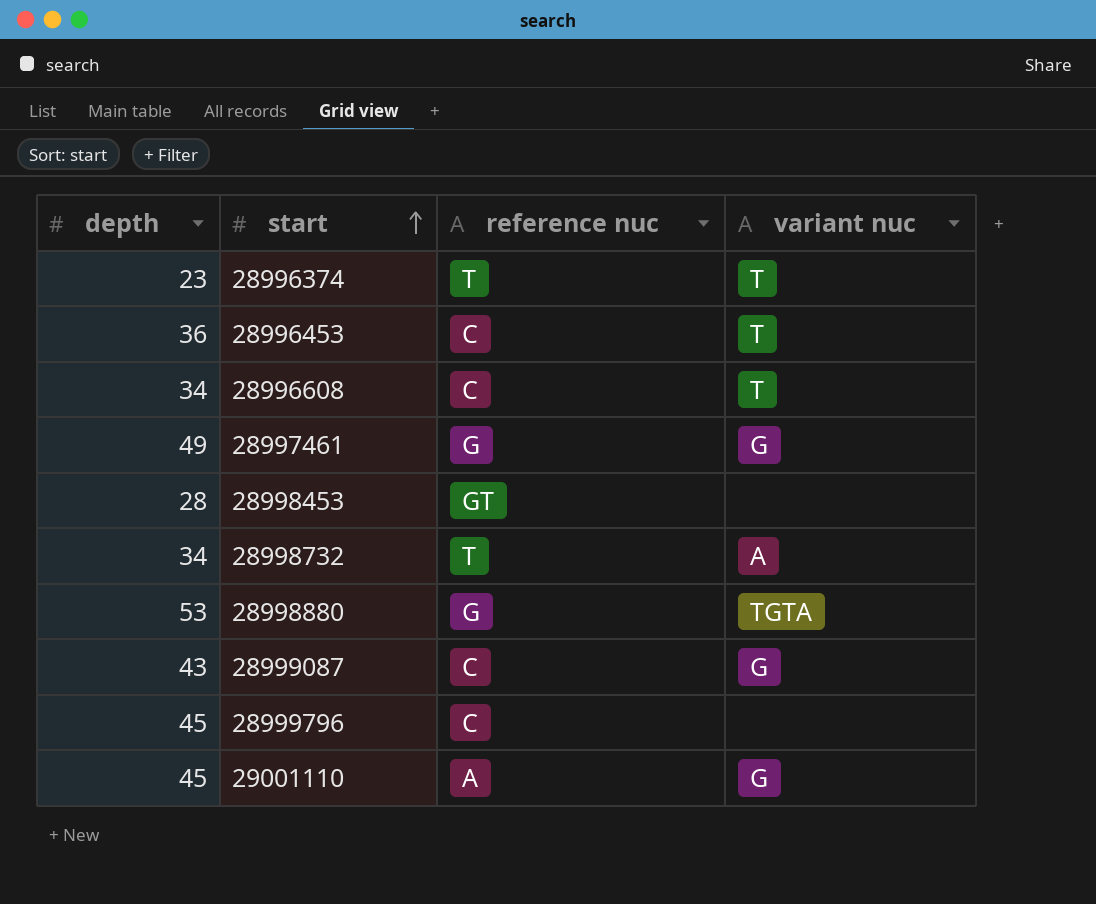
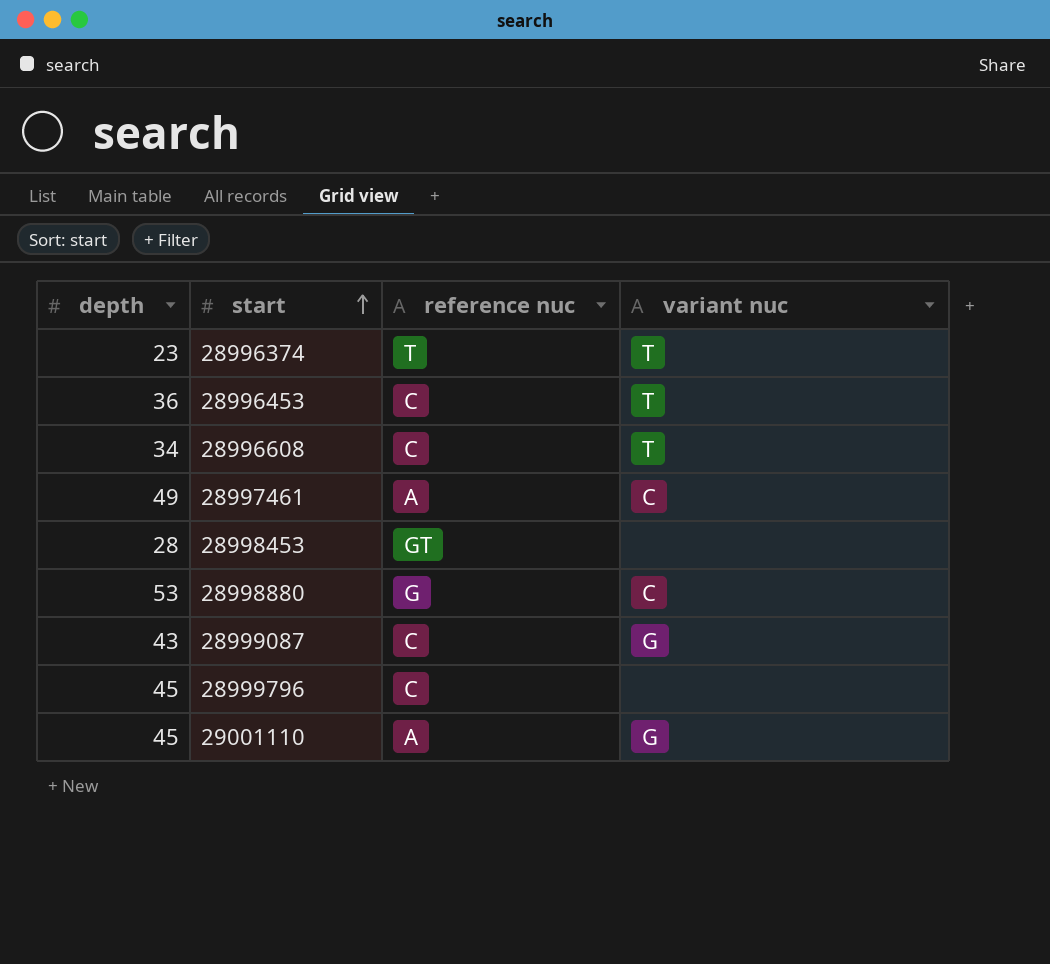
row 28998732: 34 | T | A -> none
28997461 | reference nuc: G -> A
28997461 | variant nuc: G -> C
28998880 | variant nuc: TGTA -> C

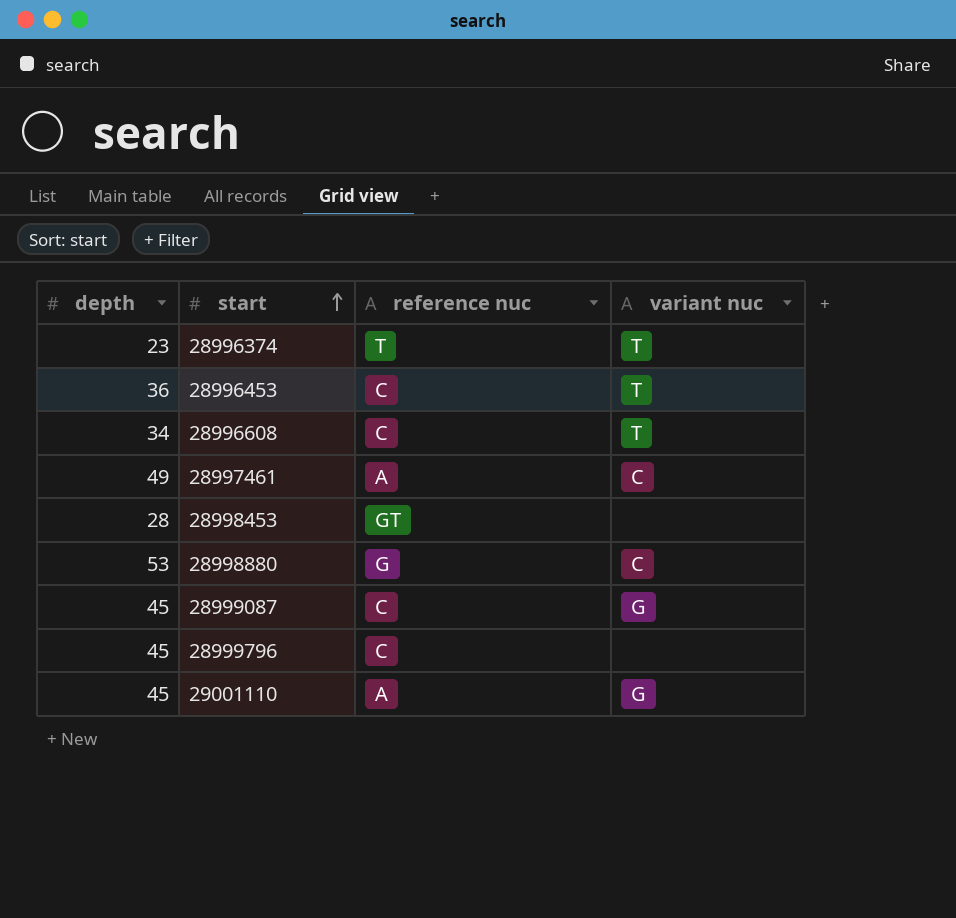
28999087 | depth: 43 -> 45

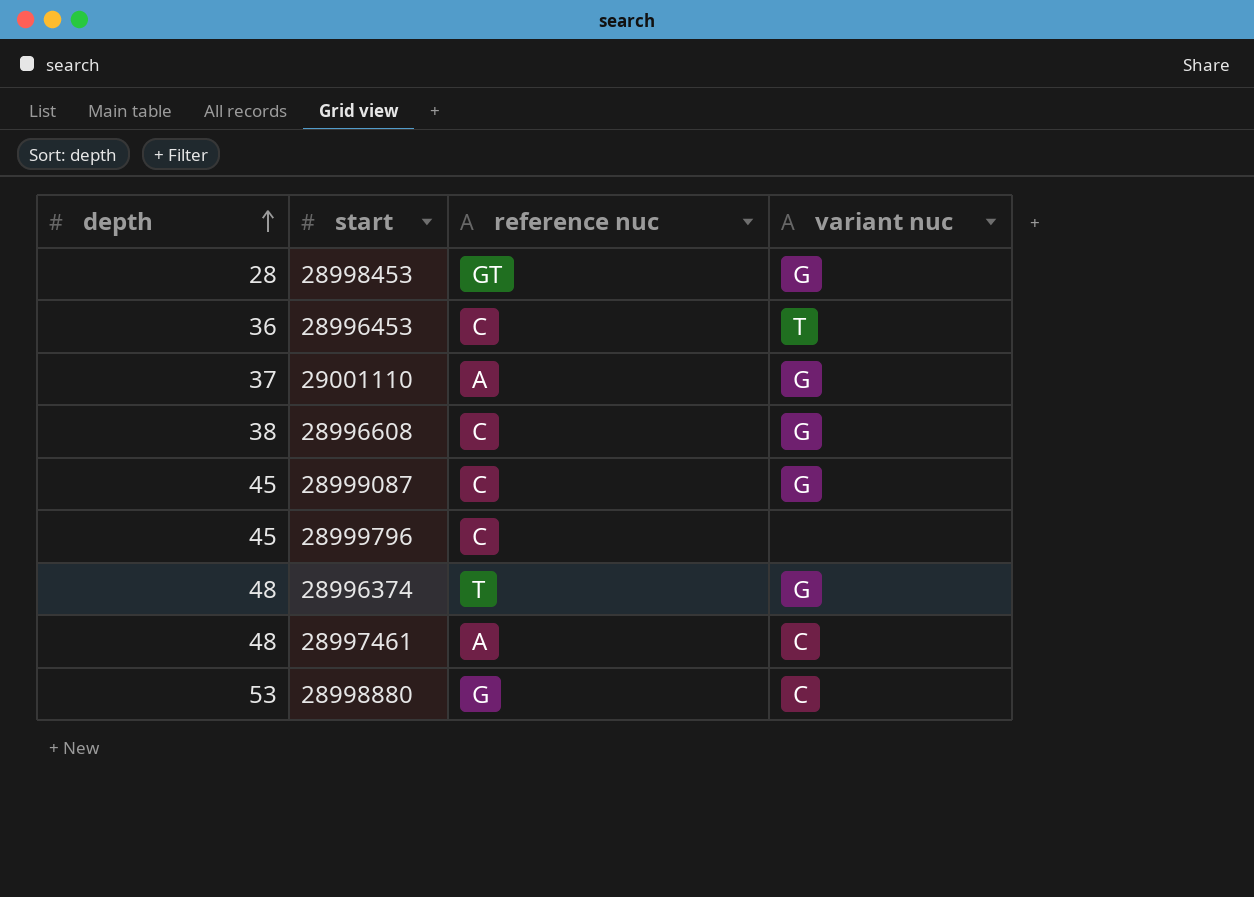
row order: start ascending -> depth ascending
28998453 | variant nuc: none -> G
29001110 | depth: 45 -> 37
28996608 | depth: 34 -> 38
28996608 | variant nuc: T -> G
28996374 | depth: 23 -> 48
28996374 | variant nuc: T -> G
28997461 | depth: 49 -> 48

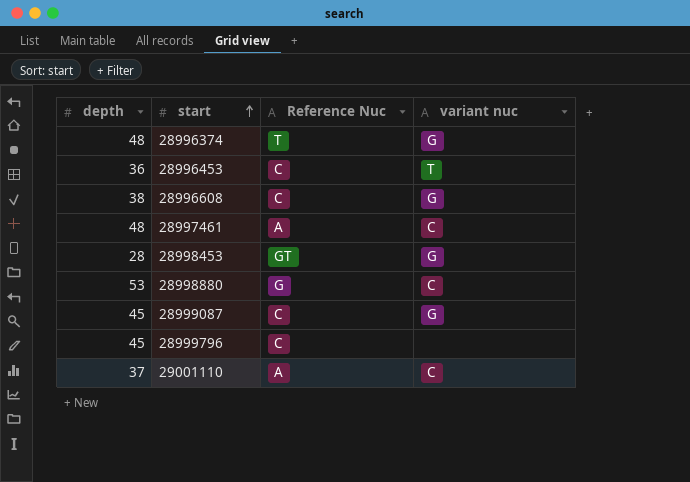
row order: depth ascending -> start ascending
column name: reference nuc -> Reference Nuc
29001110 | variant nuc: G -> C

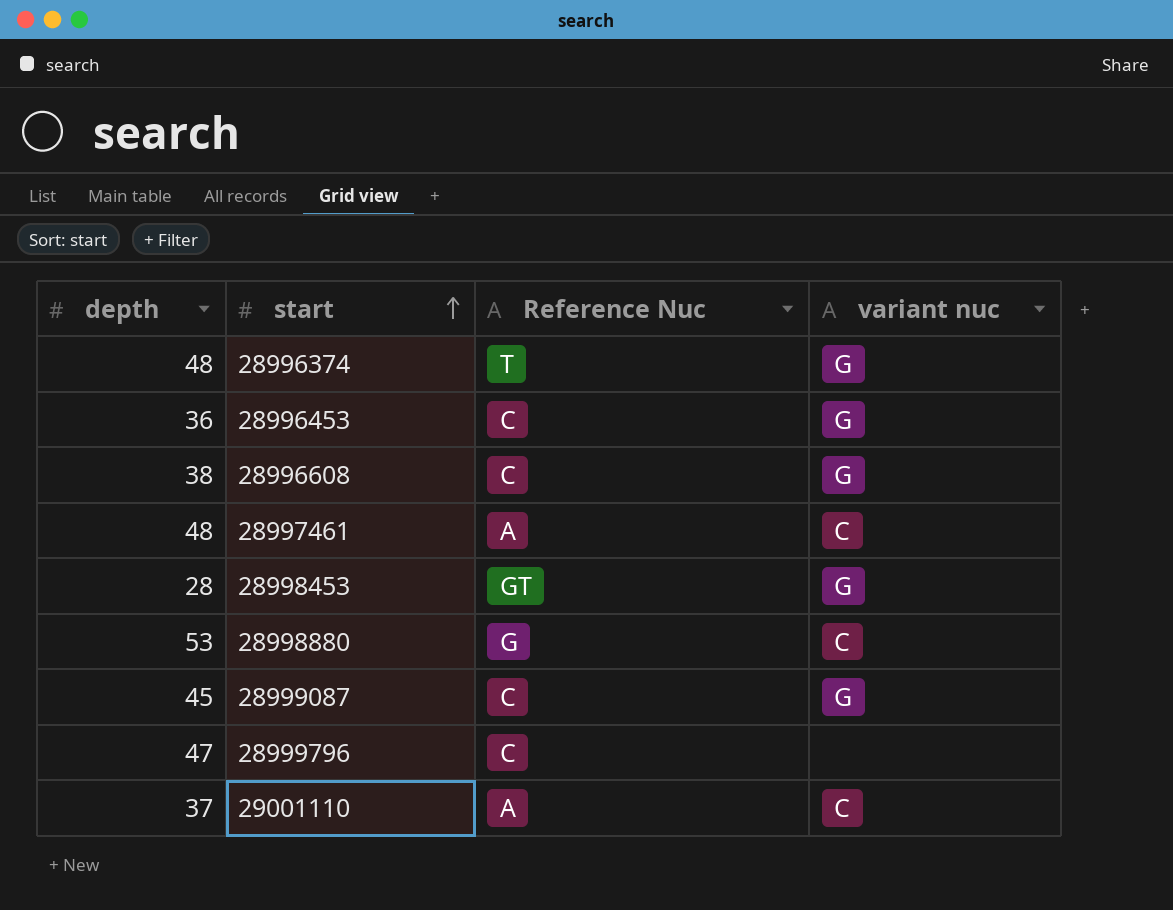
28996453 | variant nuc: T -> G
28999796 | depth: 45 -> 47

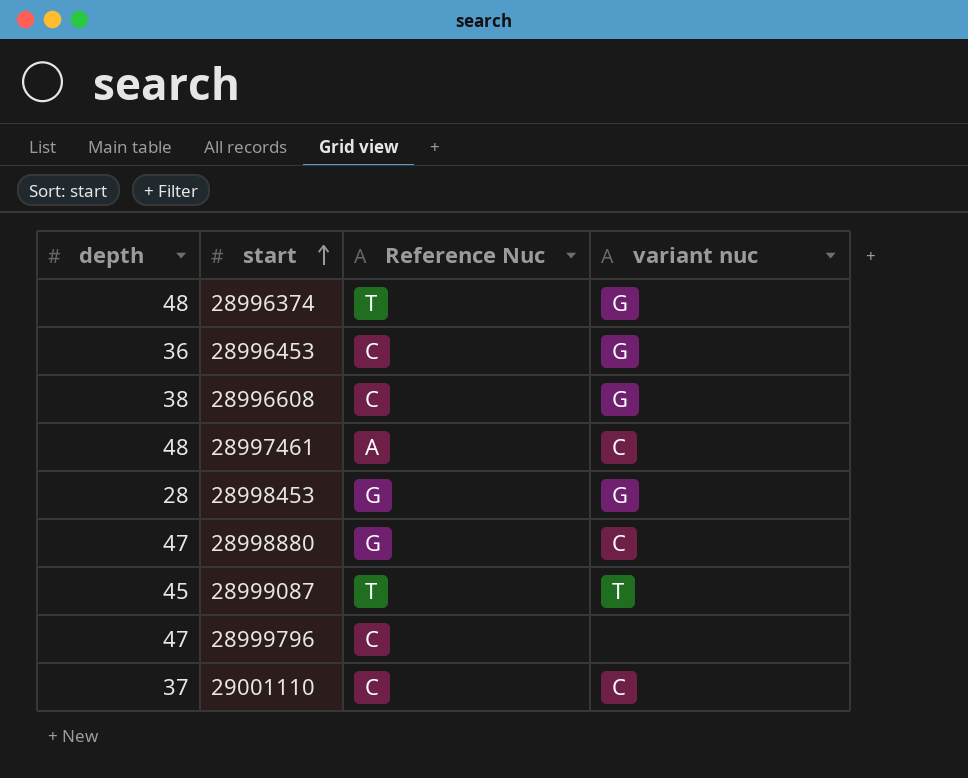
28998453 | Reference Nuc: GT -> G
28998880 | depth: 53 -> 47
28999087 | Reference Nuc: C -> T
28999087 | variant nuc: G -> T
29001110 | Reference Nuc: A -> C

